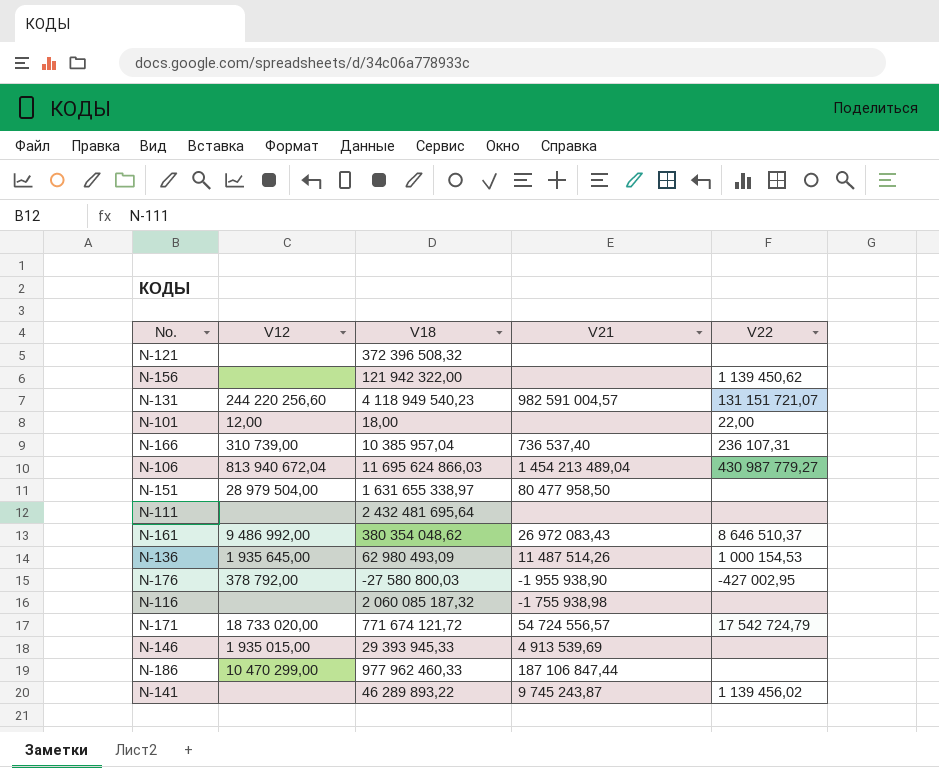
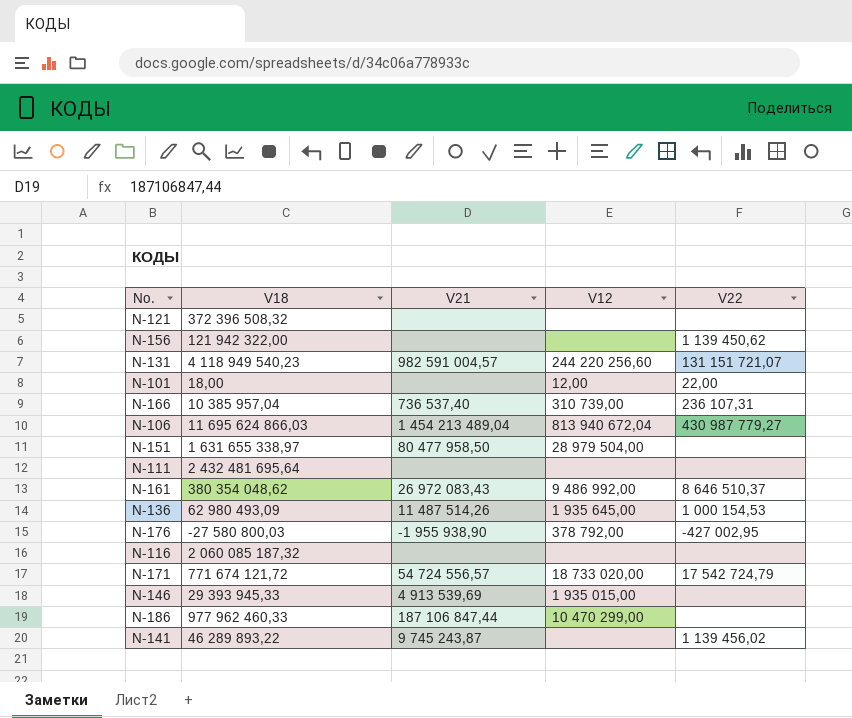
column V12 | position: 2 -> 4
N-116 | V21: -1 755 938,98 -> none

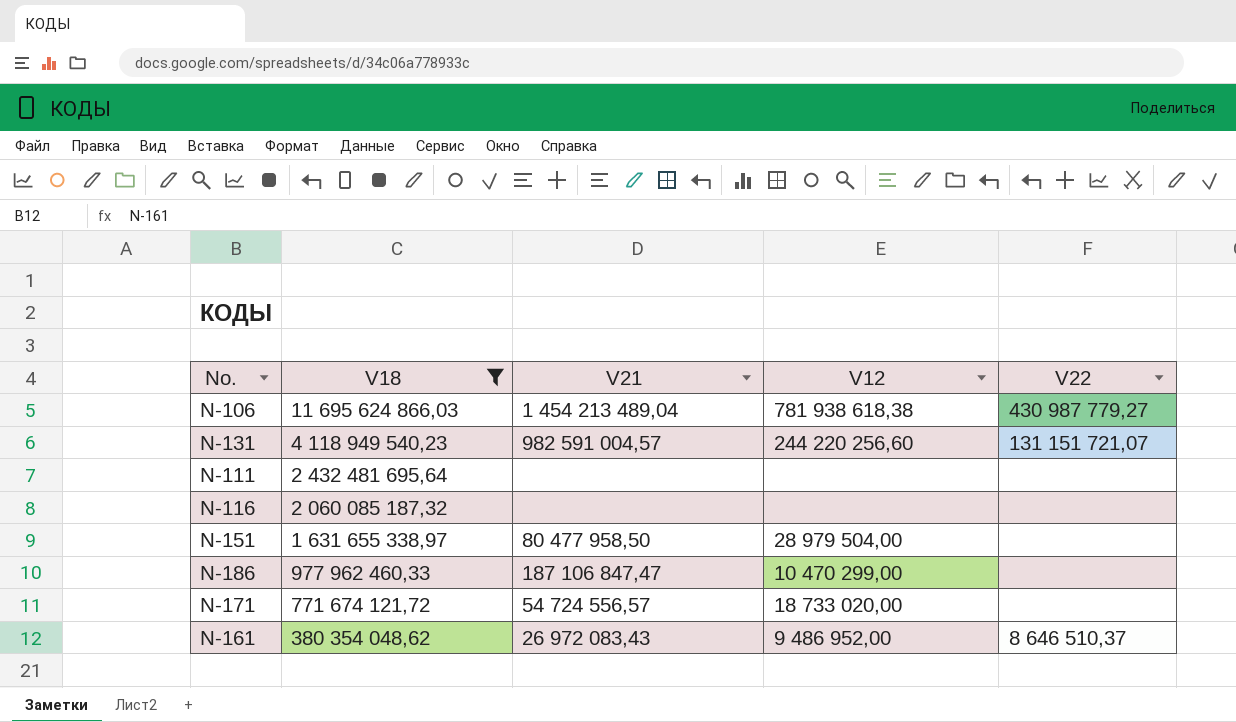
filter: none -> V18 >= 380 354 048,62
row order: none -> V18 descending
N-106 | V12: 813 940 672,04 -> 781 938 618,38
N-186 | V21: 187 106 847,44 -> 187 106 847,47
N-171 | V22: 17 542 724,79 -> none
N-161 | V12: 9 486 992,00 -> 9 486 952,00

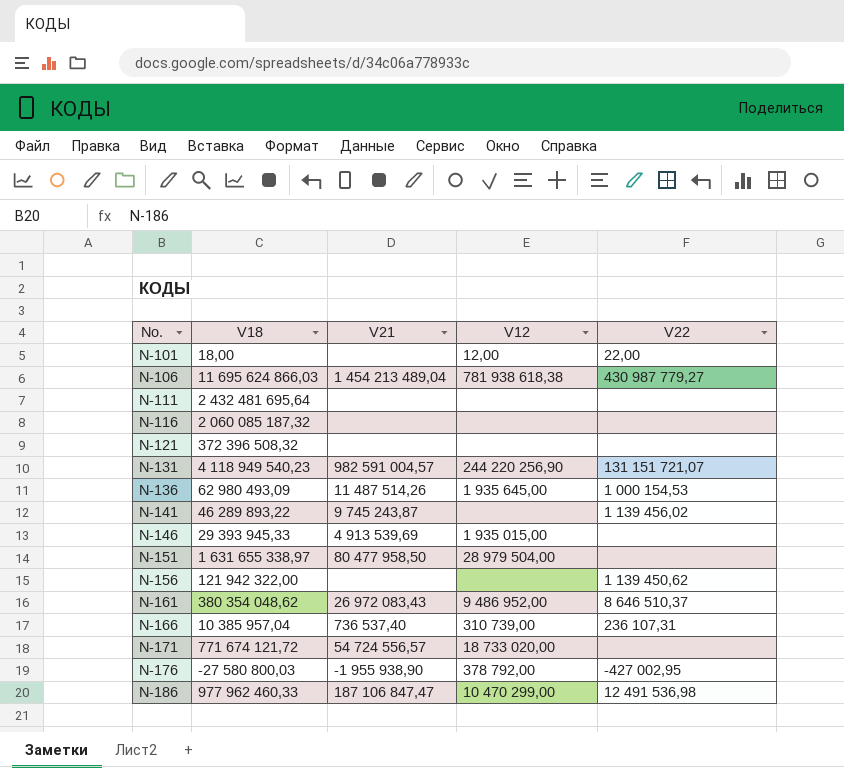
filter: V18 >= 380 354 048,62 -> none
row order: V18 descending -> No. ascending
N-131 | V12: 244 220 256,60 -> 244 220 256,90
N-186 | V22: none -> 12 491 536,98

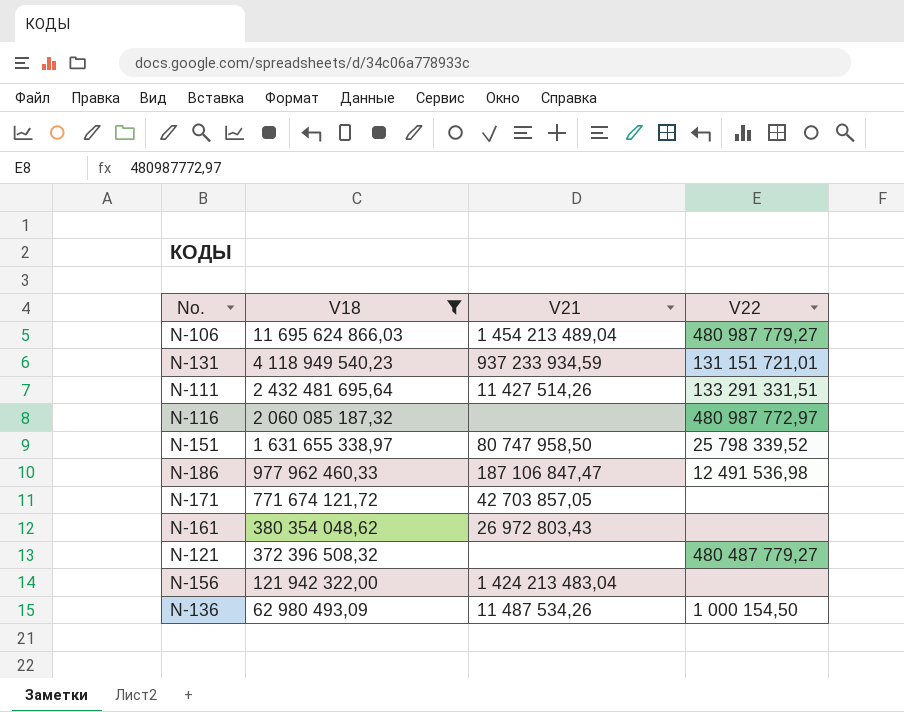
filter: none -> V18 >= 62 980 493,09
row order: No. ascending -> V18 descending
column V12 | position: 4 -> none
N-106 | V22: 430 987 779,27 -> 480 987 779,27
N-131 | V21: 982 591 004,57 -> 937 233 934,59
N-131 | V22: 131 151 721,07 -> 131 151 721,01
N-111 | V21: none -> 11 427 514,26
N-111 | V22: none -> 133 291 331,51
N-116 | V22: none -> 480 987 772,97
N-151 | V21: 80 477 958,50 -> 80 747 958,50
N-151 | V22: none -> 25 798 339,52
N-171 | V21: 54 724 556,57 -> 42 703 857,05
N-161 | V21: 26 972 083,43 -> 26 972 803,43
N-161 | V22: 8 646 510,37 -> none
N-121 | V22: none -> 480 487 779,27
N-156 | V21: none -> 1 424 213 483,04
N-156 | V22: 1 139 450,62 -> none
N-136 | V21: 11 487 514,26 -> 11 487 534,26
N-136 | V22: 1 000 154,53 -> 1 000 154,50

